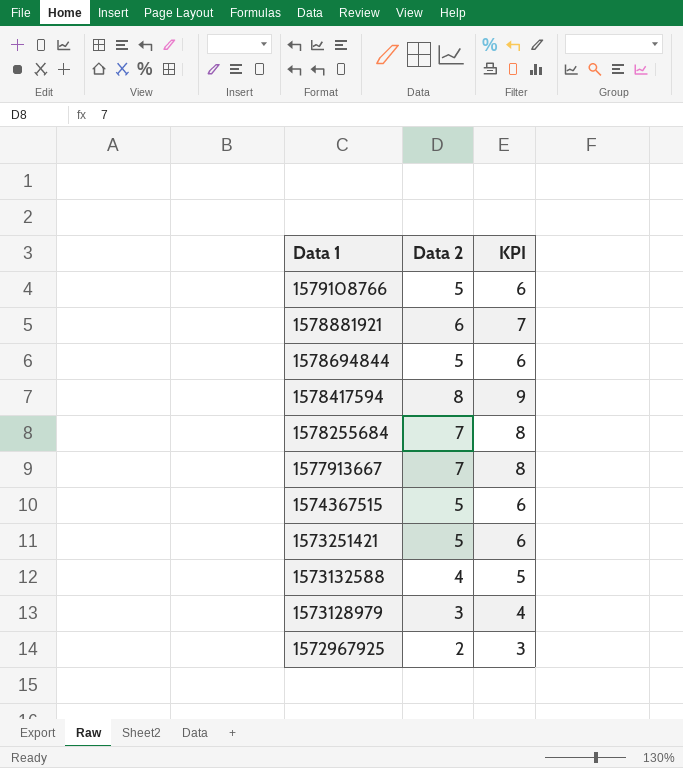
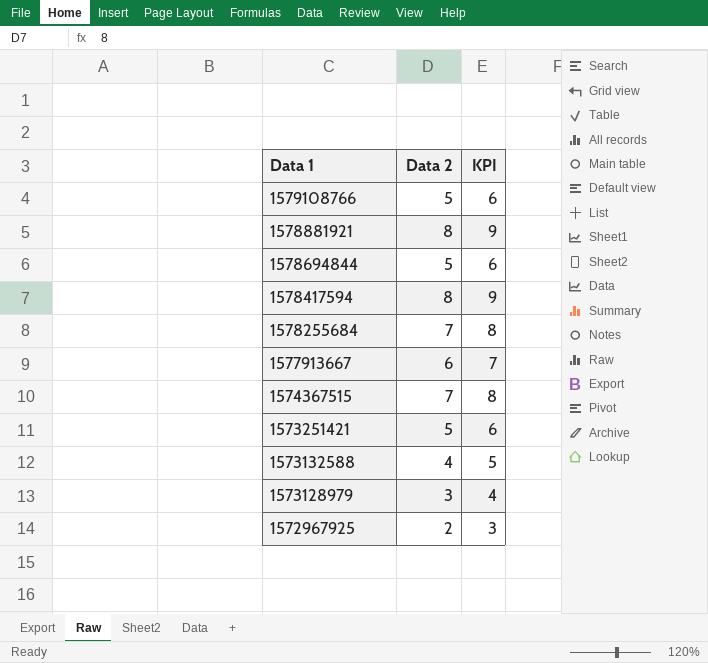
1578881921 | Data 2: 6 -> 8
1578881921 | KPI: 7 -> 9
1577913667 | Data 2: 7 -> 6
1577913667 | KPI: 8 -> 7
1574367515 | Data 2: 5 -> 7
1574367515 | KPI: 6 -> 8

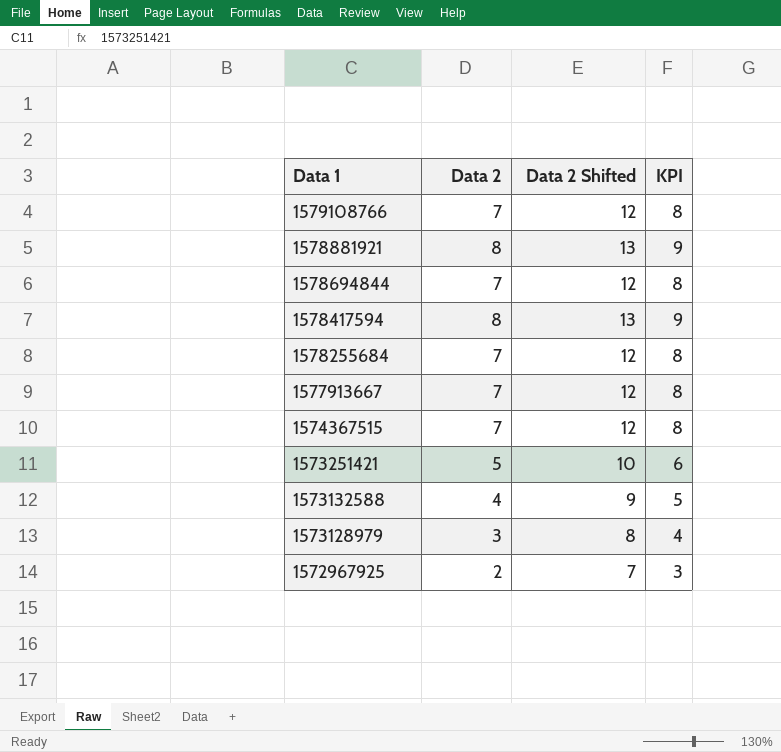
column Data 2 Shifted | formula: none -> [Data 2] + 5
1579108766 | Data 2: 5 -> 7
1579108766 | KPI: 6 -> 8
1578694844 | Data 2: 5 -> 7
1578694844 | KPI: 6 -> 8
1577913667 | Data 2: 6 -> 7
1577913667 | KPI: 7 -> 8

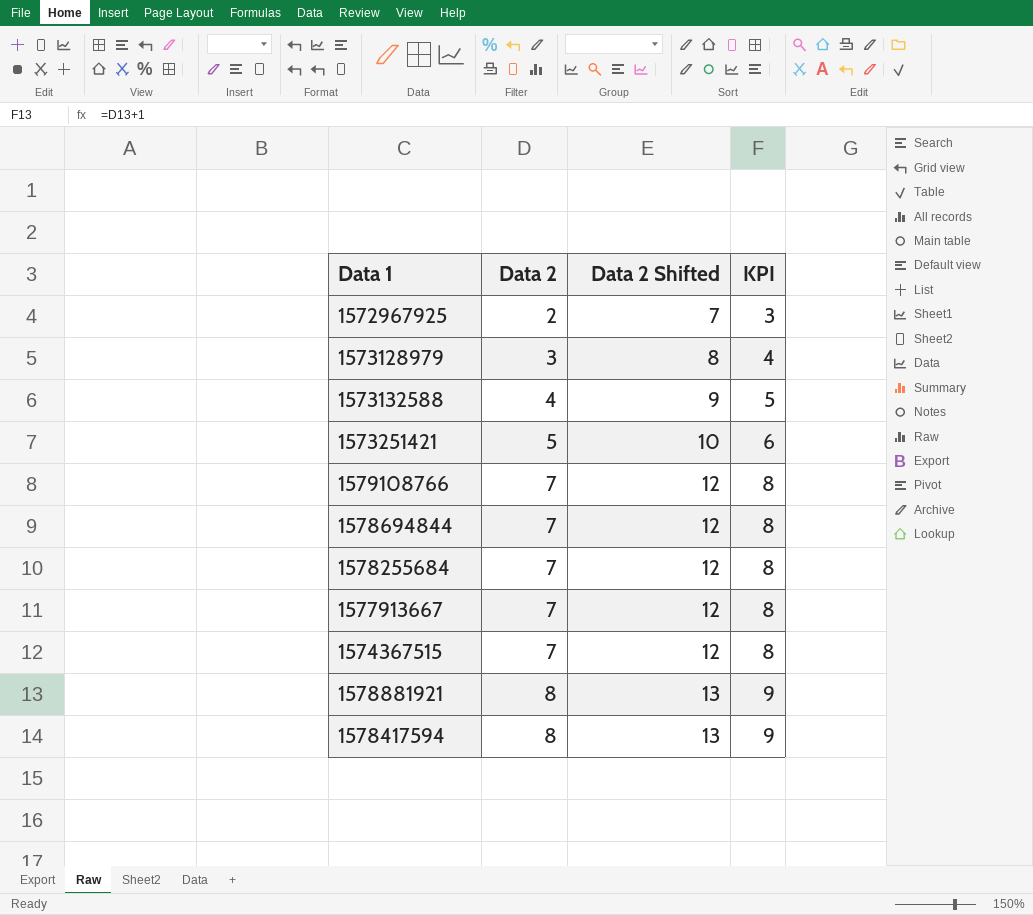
row order: Data 1 descending -> Data 2 ascending

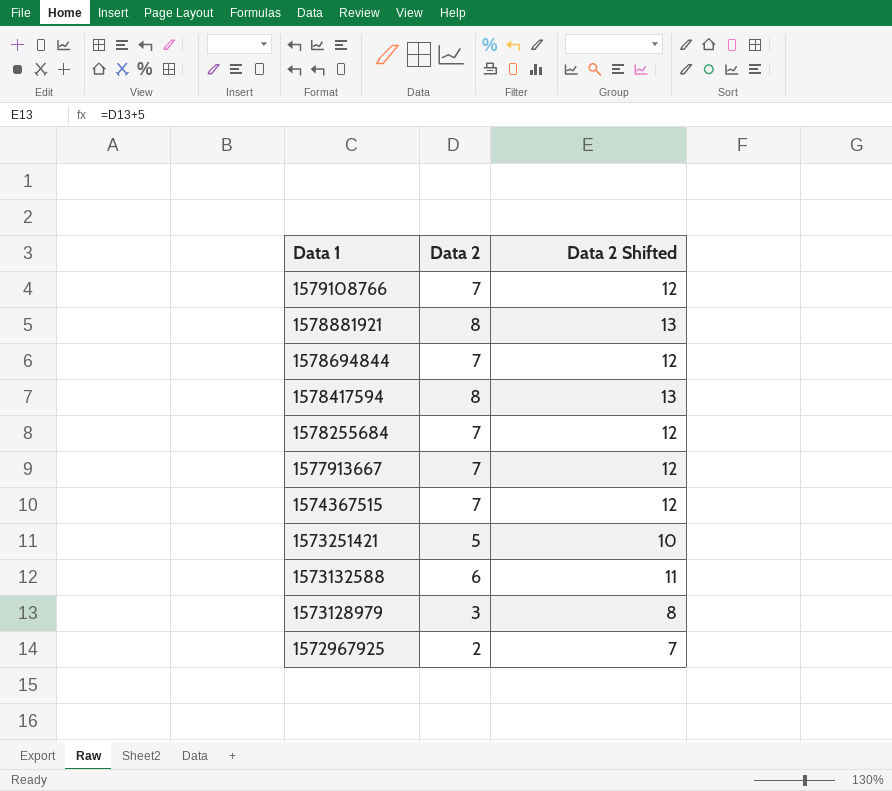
row order: Data 2 ascending -> Data 1 descending
column KPI | formula: [Data 2] + 1 -> none
1573132588 | Data 2: 4 -> 6
1573132588 | Data 2 Shifted: 9 -> 11

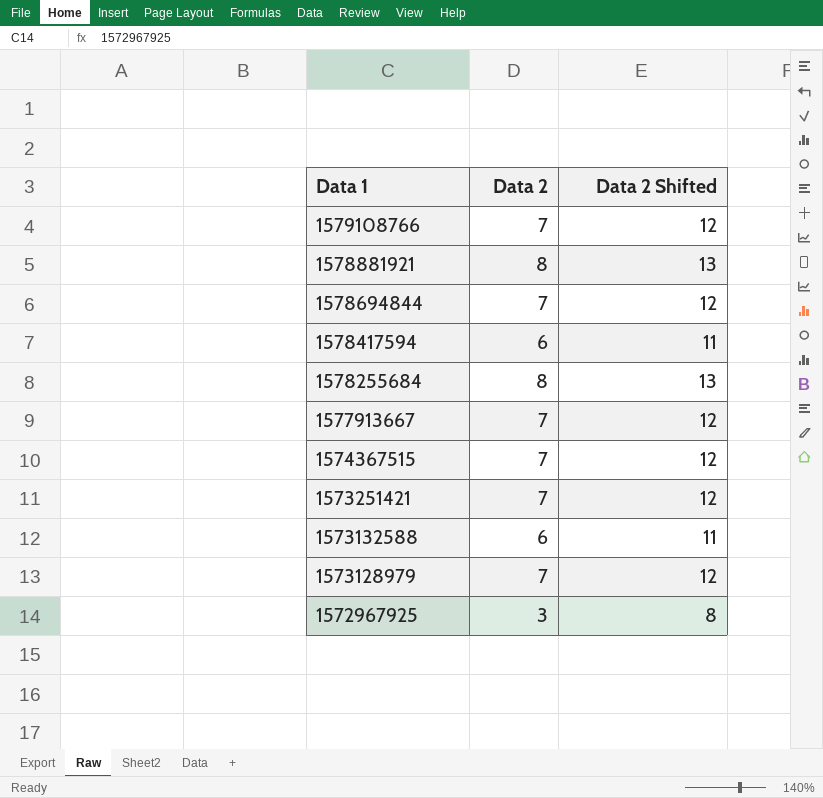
1578417594 | Data 2: 8 -> 6
1578417594 | Data 2 Shifted: 13 -> 11
1578255684 | Data 2: 7 -> 8
1578255684 | Data 2 Shifted: 12 -> 13
1573251421 | Data 2: 5 -> 7
1573251421 | Data 2 Shifted: 10 -> 12
1573128979 | Data 2: 3 -> 7
1573128979 | Data 2 Shifted: 8 -> 12
1572967925 | Data 2: 2 -> 3
1572967925 | Data 2 Shifted: 7 -> 8

